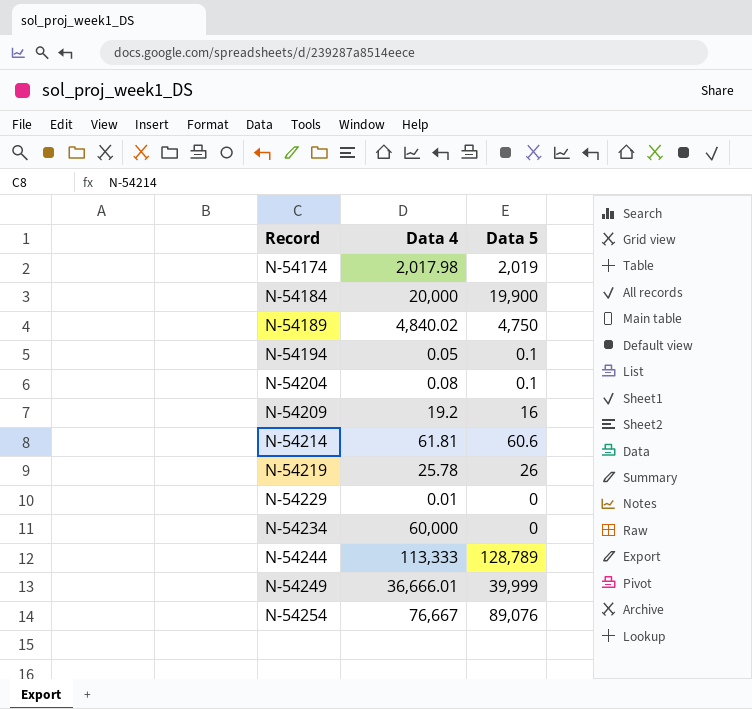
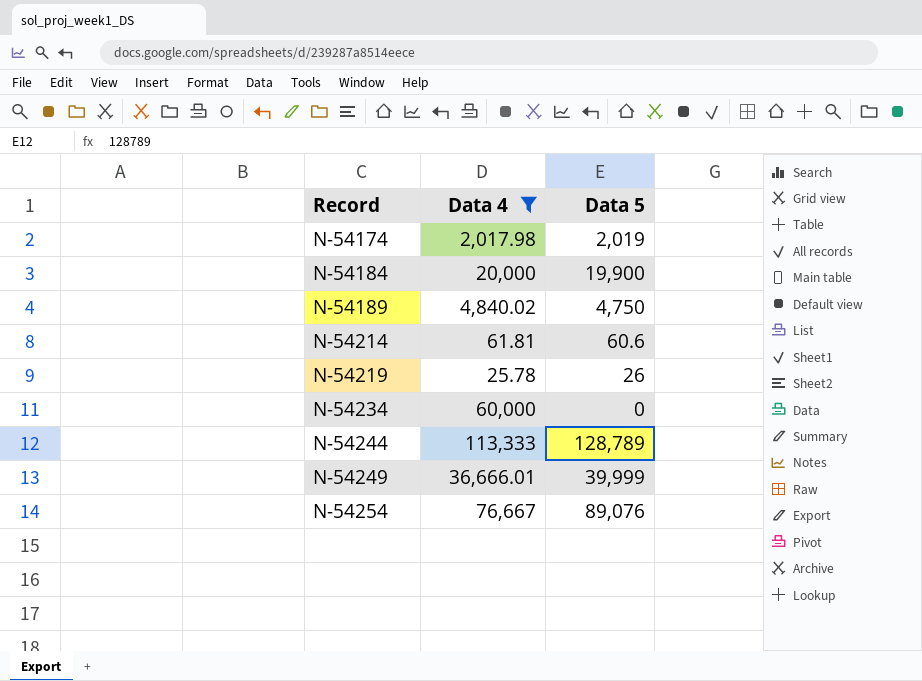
filter: none -> Data 4 >= 25.78

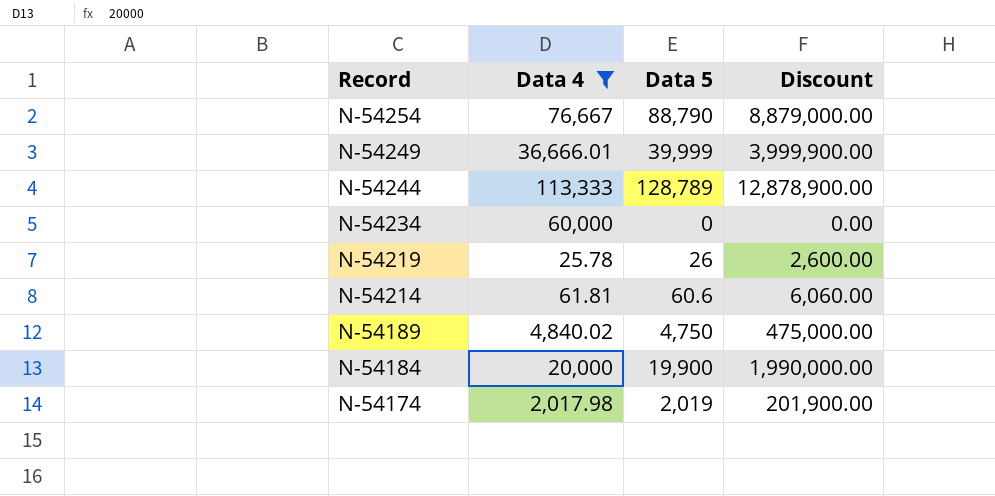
row order: Record ascending -> Record descending
column Discount | formula: none -> [Data 5] * 100
N-54254 | Data 5: 89,076 -> 88,790

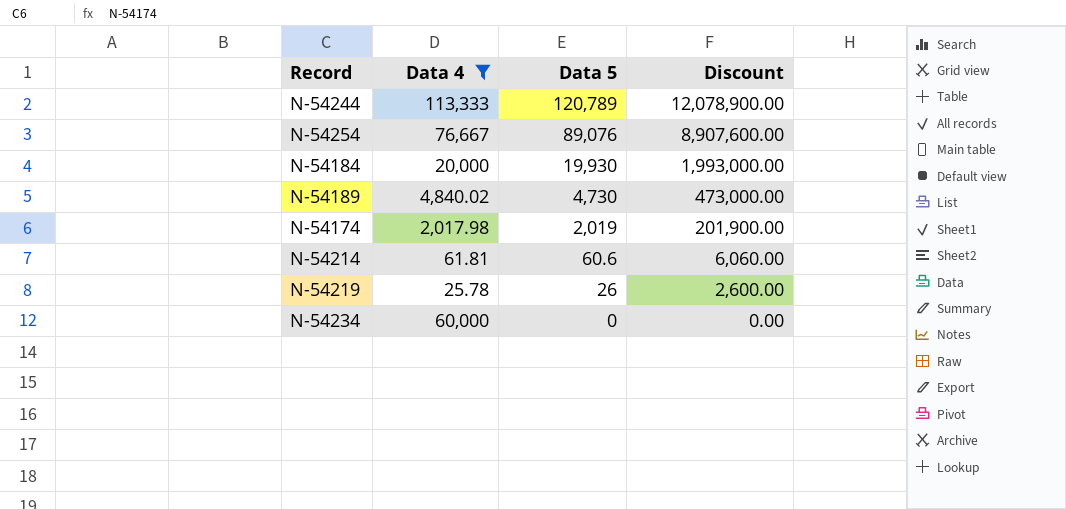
row order: Record descending -> Data 5 descending
row N-54249: 36,666.01 | 39,999 | 3,999,900.00 -> none
N-54244 | Data 5: 128,789 -> 120,789
N-54244 | Discount: 12,878,900.00 -> 12,078,900.00
N-54254 | Data 5: 88,790 -> 89,076
N-54254 | Discount: 8,879,000.00 -> 8,907,600.00
N-54184 | Data 5: 19,900 -> 19,930
N-54184 | Discount: 1,990,000.00 -> 1,993,000.00
N-54189 | Data 5: 4,750 -> 4,730
N-54189 | Discount: 475,000.00 -> 473,000.00

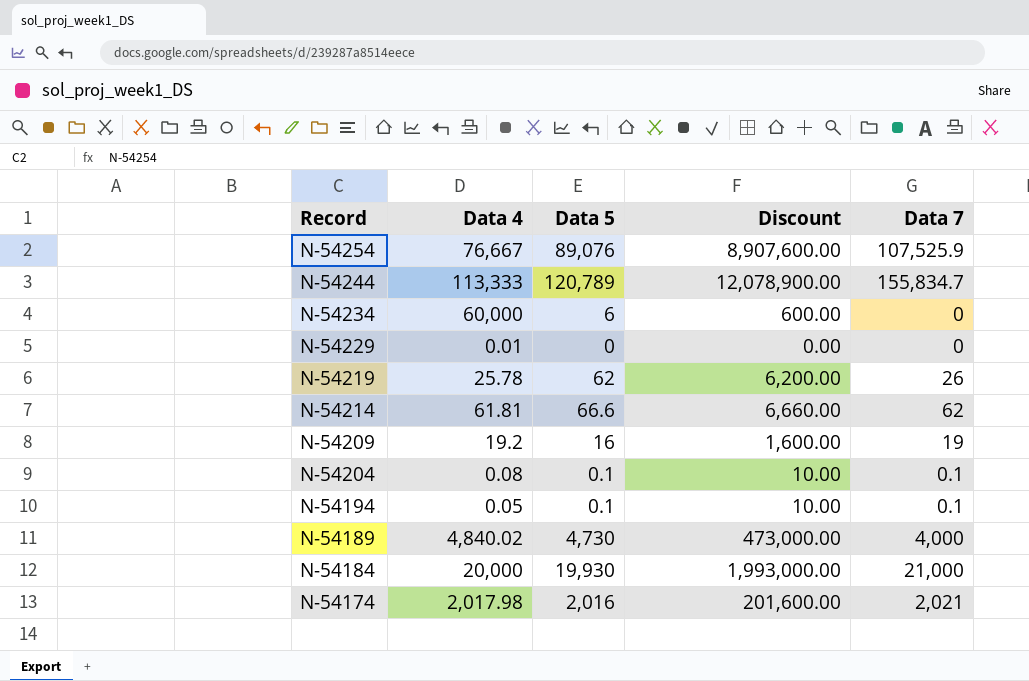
filter: Data 4 >= 25.78 -> none
row order: Data 5 descending -> Record descending
column Data 7 | position: none -> 5
N-54234 | Data 5: 0 -> 6
N-54234 | Discount: 0.00 -> 600.00
N-54219 | Data 5: 26 -> 62
N-54219 | Discount: 2,600.00 -> 6,200.00
N-54214 | Data 5: 60.6 -> 66.6
N-54214 | Discount: 6,060.00 -> 6,660.00
N-54174 | Data 5: 2,019 -> 2,016
N-54174 | Discount: 201,900.00 -> 201,600.00

